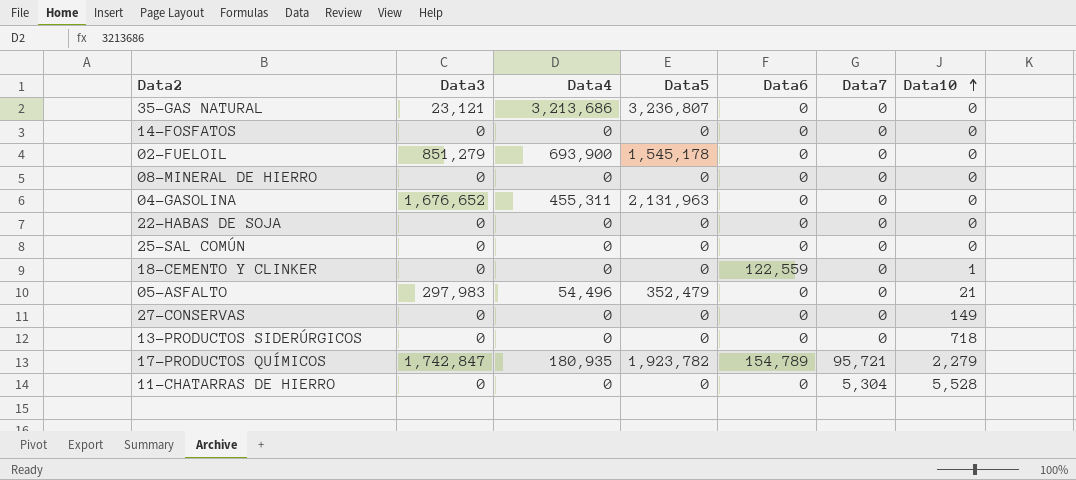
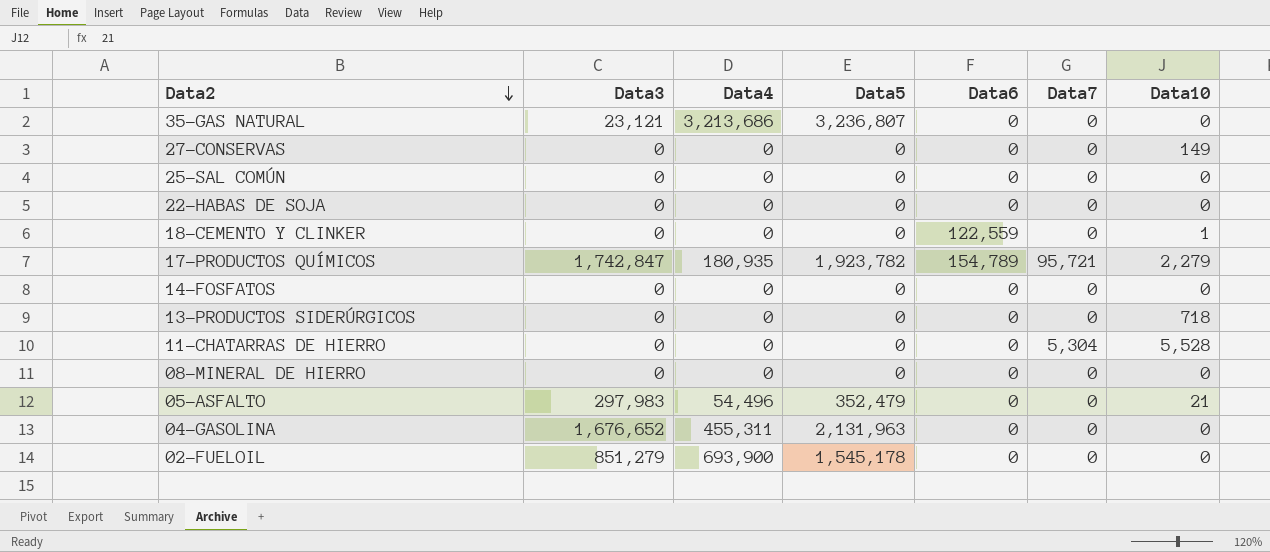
row order: Data10 ascending -> Data2 descending

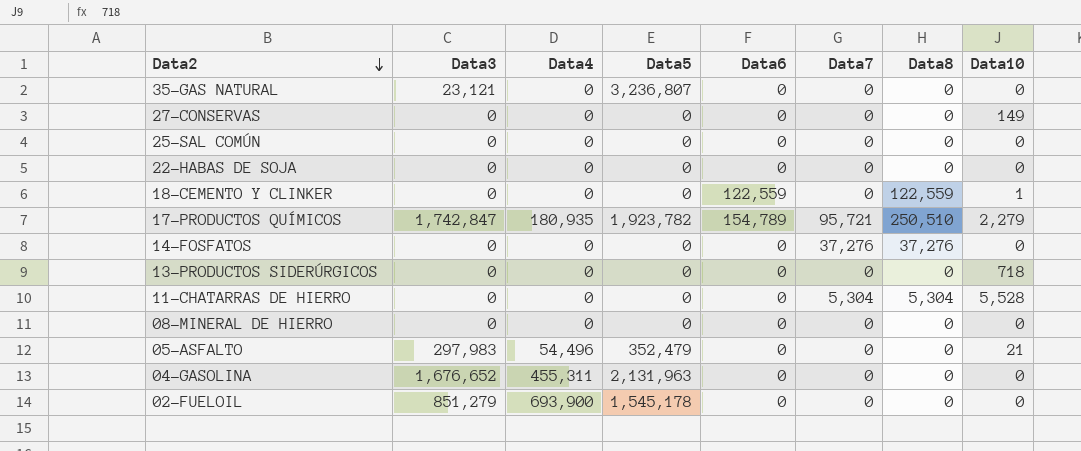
column Data8 | position: none -> 7
35-GAS NATURAL | Data4: 3,213,686 -> 0
14-FOSFATOS | Data7: 0 -> 37,276

